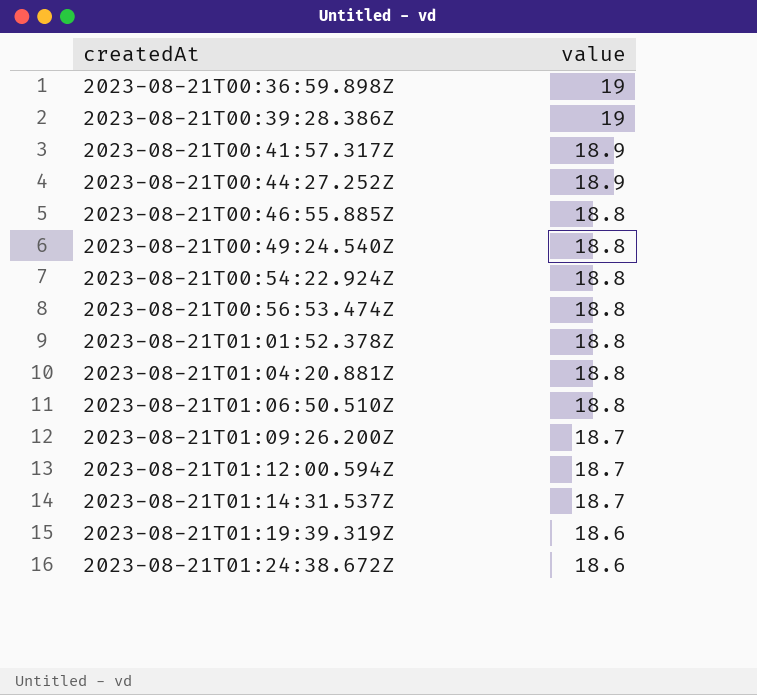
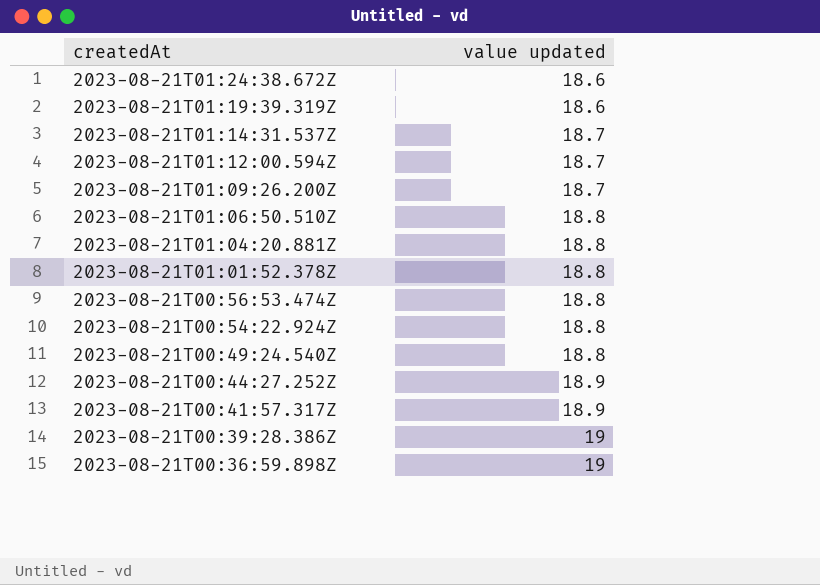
row order: createdAt ascending -> createdAt descending
column name: value -> value updated
row 2023-08-21T00:46:55.885Z: 18.8 -> none

